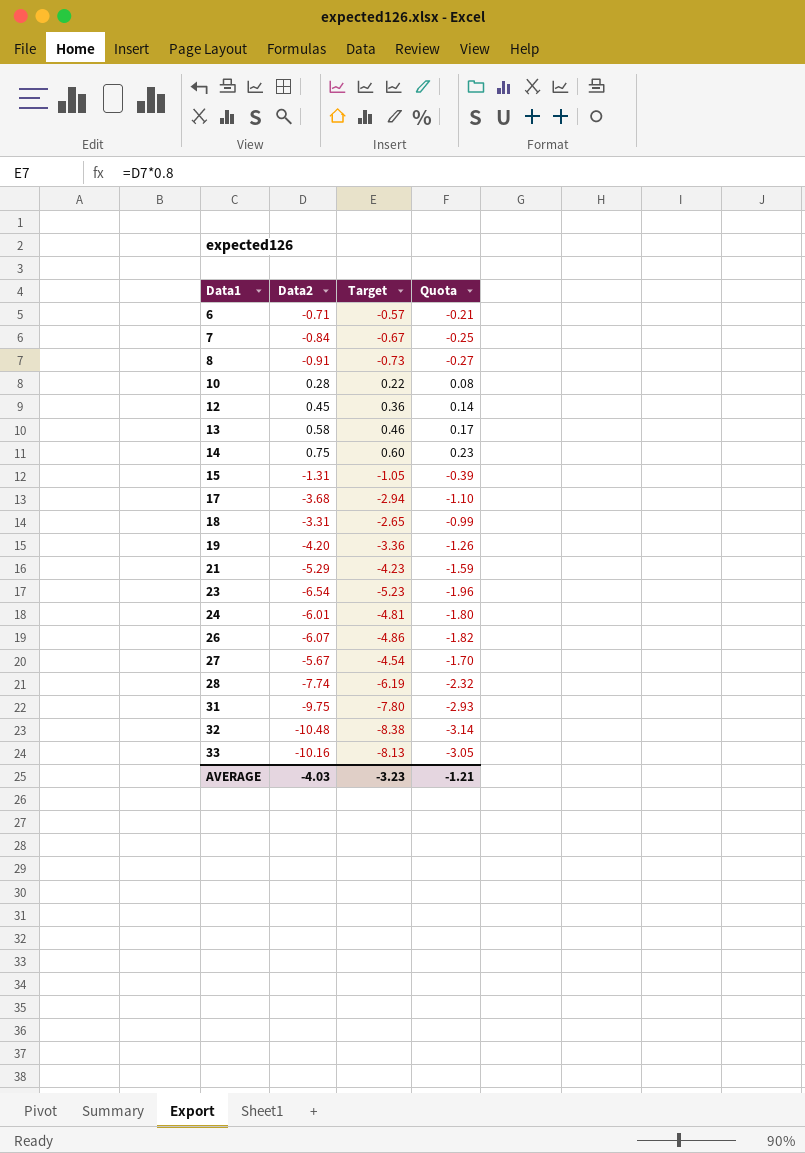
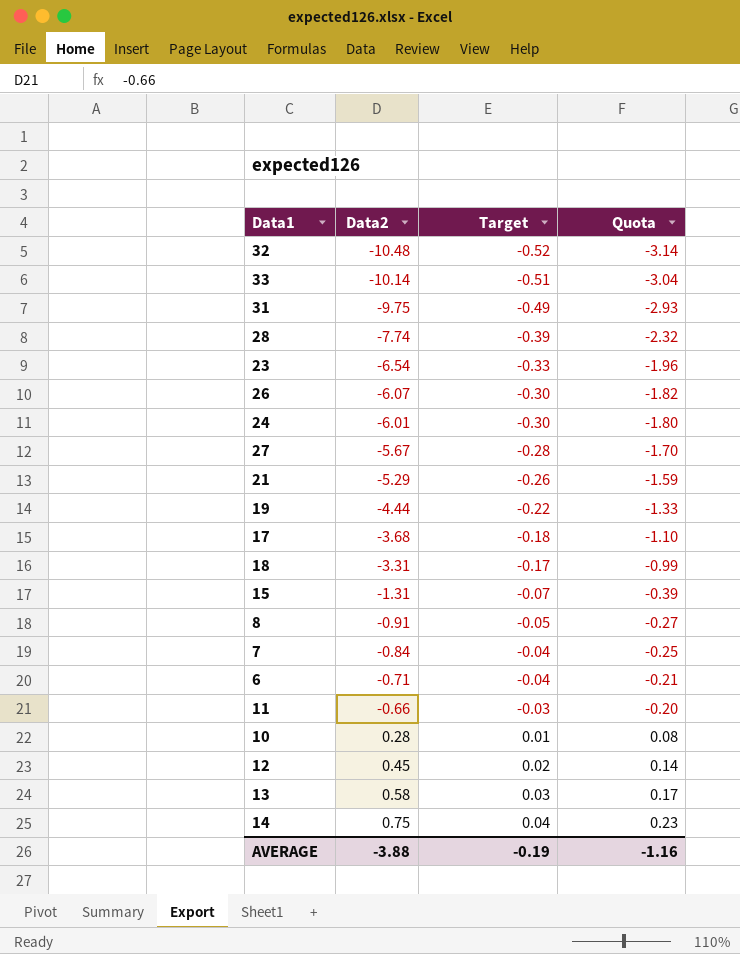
row order: Data1 ascending -> Data2 ascending
column Target | formula: [Data2] * 0.8 -> [Data2] * 0.05
33 | Data2: -10.16 -> -10.14
33 | Quota: -3.05 -> -3.04
19 | Data2: -4.20 -> -4.44
19 | Quota: -1.26 -> -1.33
row 11: none -> -0.66 | -0.03 | -0.20
AVERAGE | Data2: -4.03 -> -3.88
AVERAGE | Target: -3.23 -> -0.19
AVERAGE | Quota: -1.21 -> -1.16

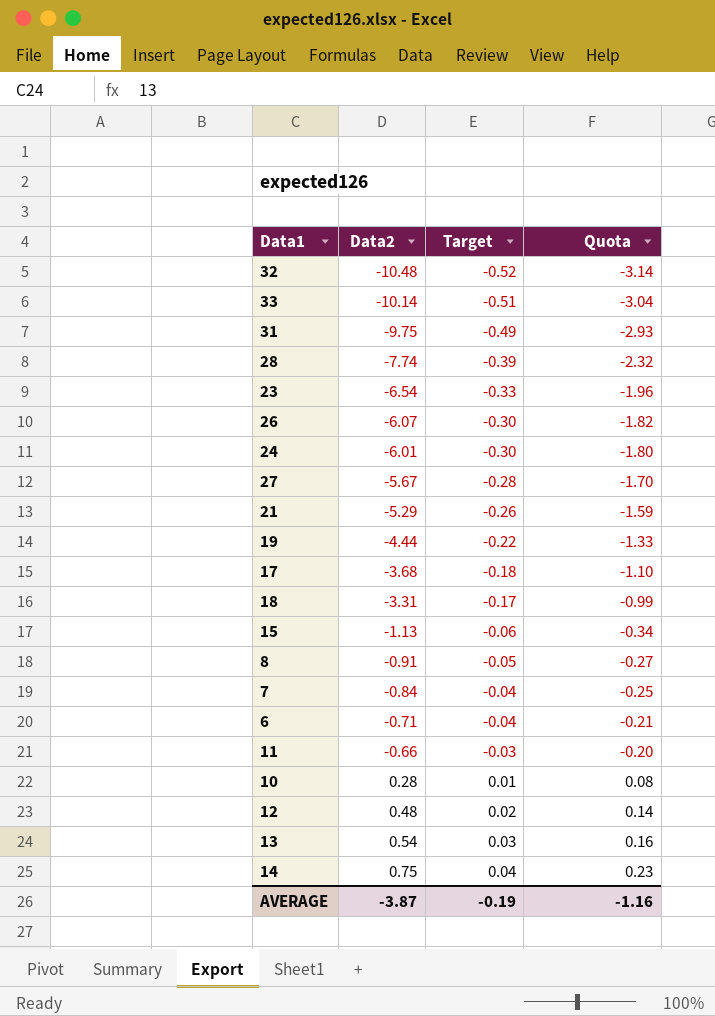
15 | Data2: -1.31 -> -1.13
15 | Target: -0.07 -> -0.06
15 | Quota: -0.39 -> -0.34
12 | Data2: 0.45 -> 0.48
13 | Data2: 0.58 -> 0.54
13 | Quota: 0.17 -> 0.16
AVERAGE | Data2: -3.88 -> -3.87

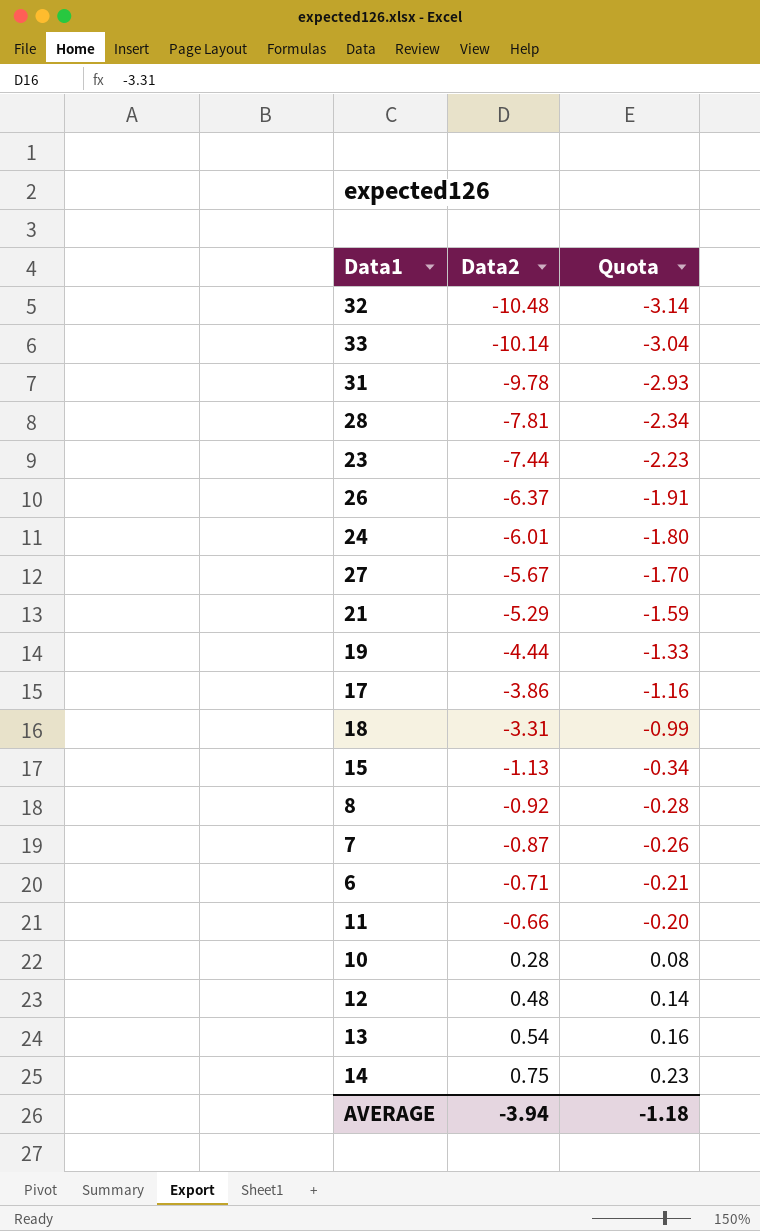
column Target | formula: [Data2] * 0.05 -> none
31 | Data2: -9.75 -> -9.78
28 | Data2: -7.74 -> -7.81
28 | Quota: -2.32 -> -2.34
23 | Data2: -6.54 -> -7.44
23 | Quota: -1.96 -> -2.23
26 | Data2: -6.07 -> -6.37
26 | Quota: -1.82 -> -1.91
17 | Data2: -3.68 -> -3.86
17 | Quota: -1.10 -> -1.16
8 | Data2: -0.91 -> -0.92
8 | Quota: -0.27 -> -0.28
7 | Data2: -0.84 -> -0.87
7 | Quota: -0.25 -> -0.26
AVERAGE | Data2: -3.87 -> -3.94
AVERAGE | Quota: -1.16 -> -1.18

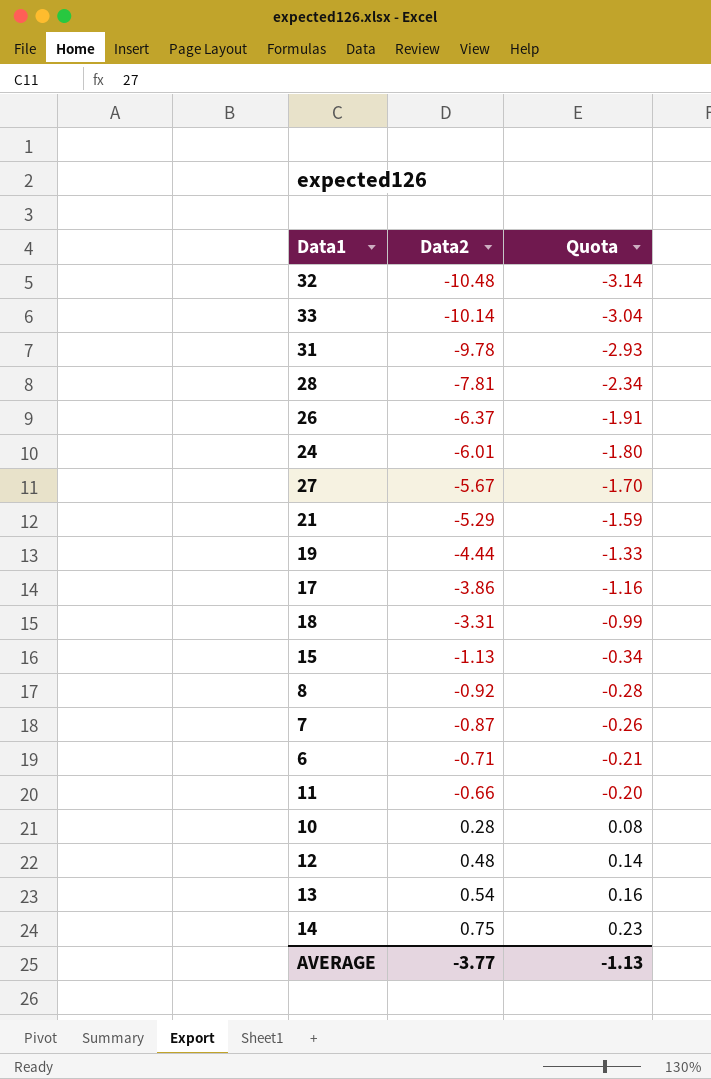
row 23: -7.44 | -2.23 -> none
AVERAGE | Data2: -3.94 -> -3.77
AVERAGE | Quota: -1.18 -> -1.13

